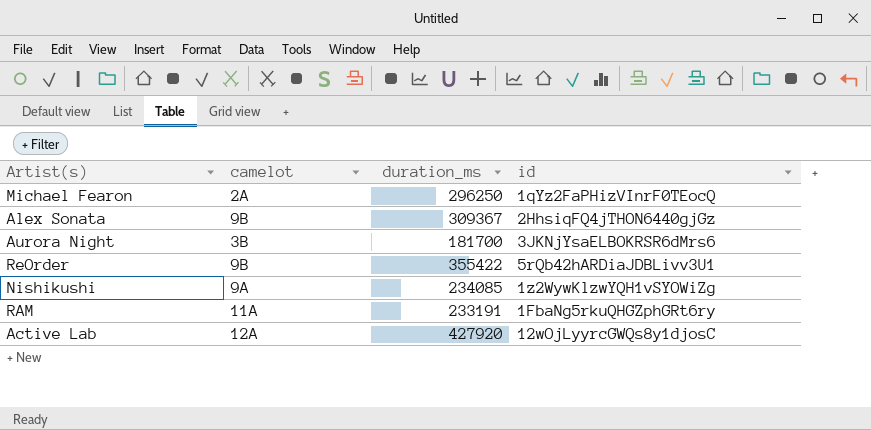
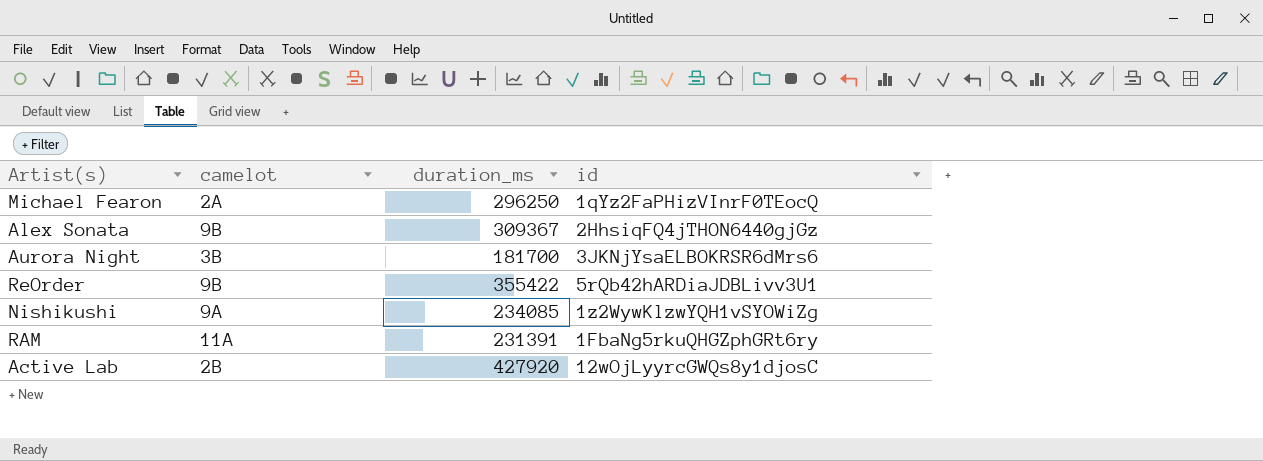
RAM | duration_ms: 233191 -> 231391
Active Lab | camelot: 12A -> 2B

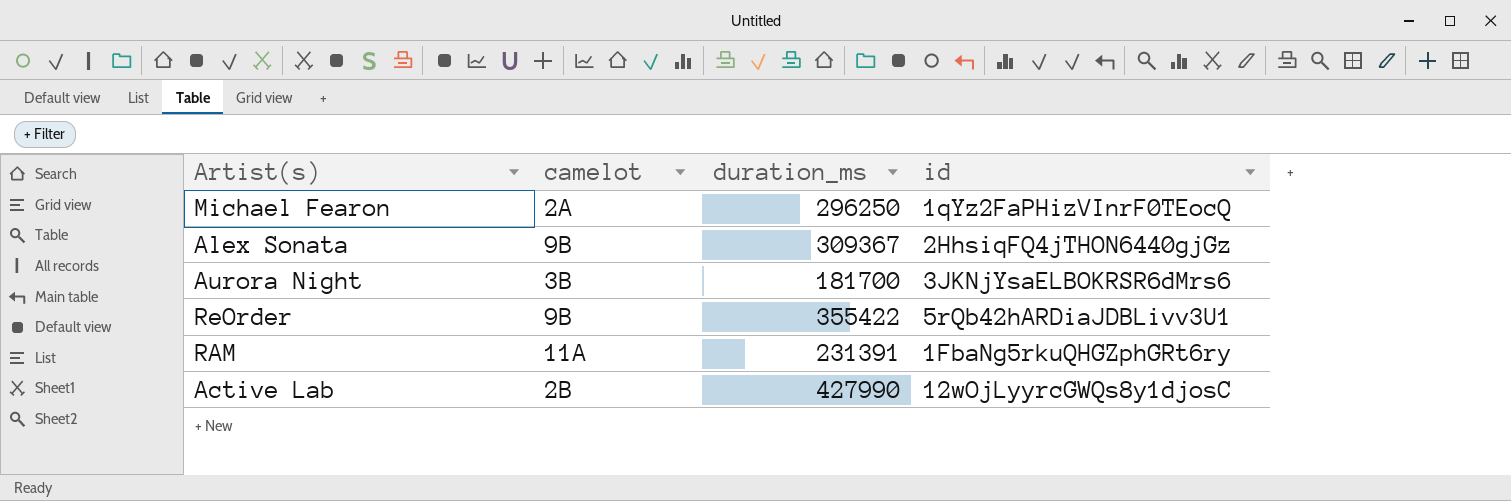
row Nishikushi: 9A | 234085 | 1z2WywKlzwYQH1vSYOWiZg -> none
Active Lab | duration_ms: 427920 -> 427990

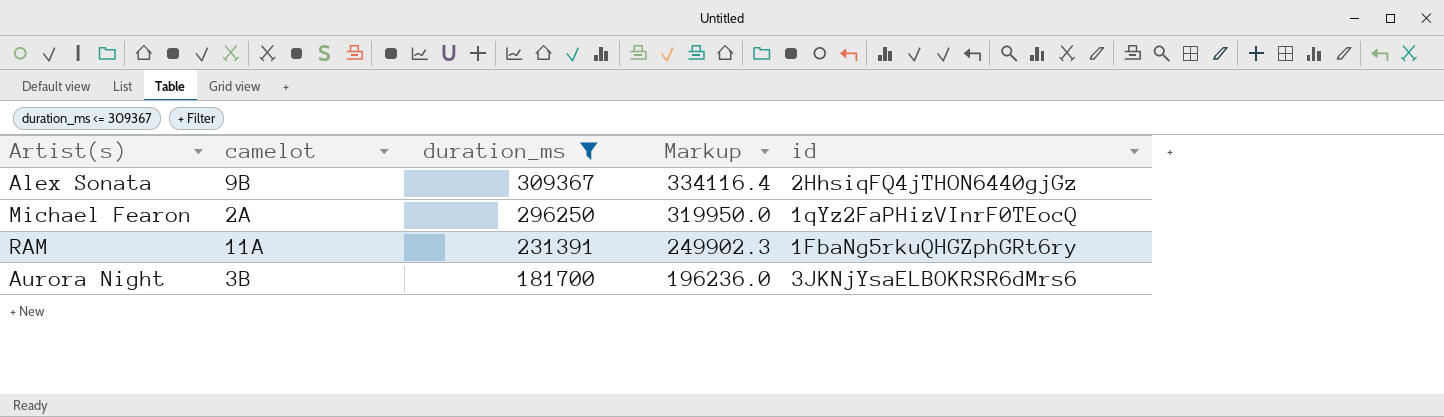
filter: none -> duration_ms <= 309367
row order: none -> duration_ms descending
column Markup | formula: none -> [duration_ms] * 1.08

